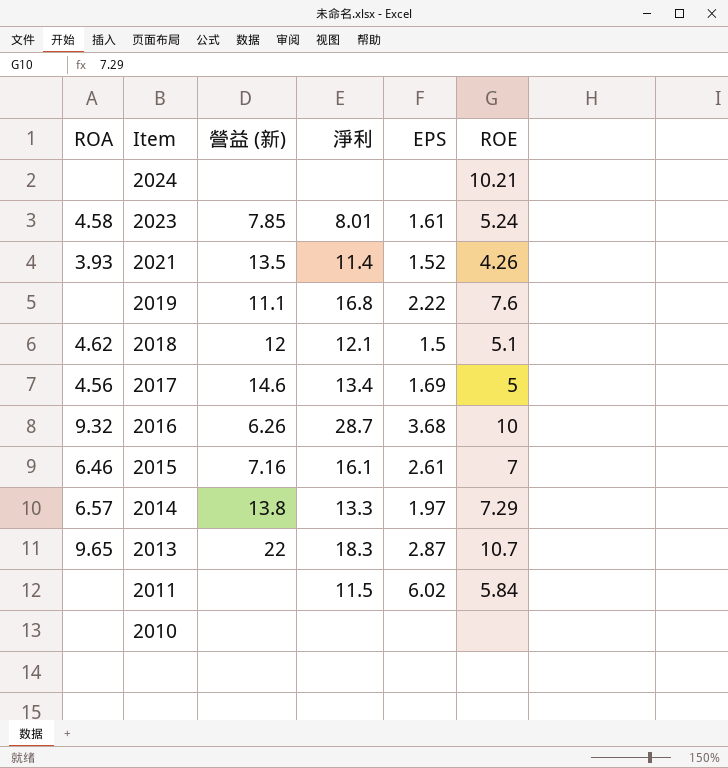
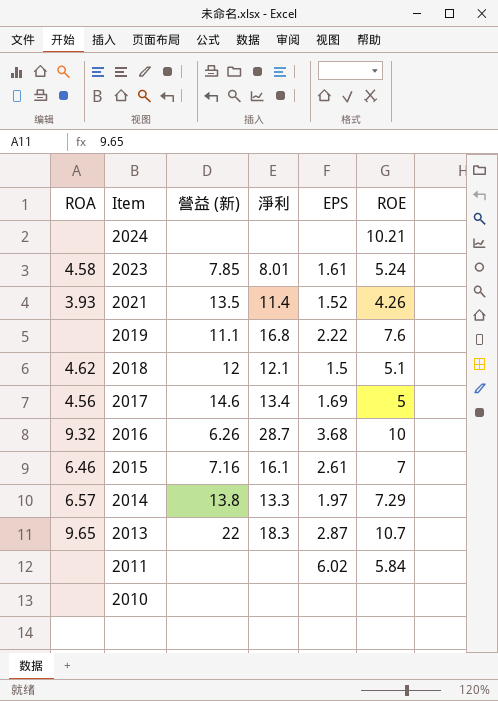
2011 | 淨利: 11.5 -> none

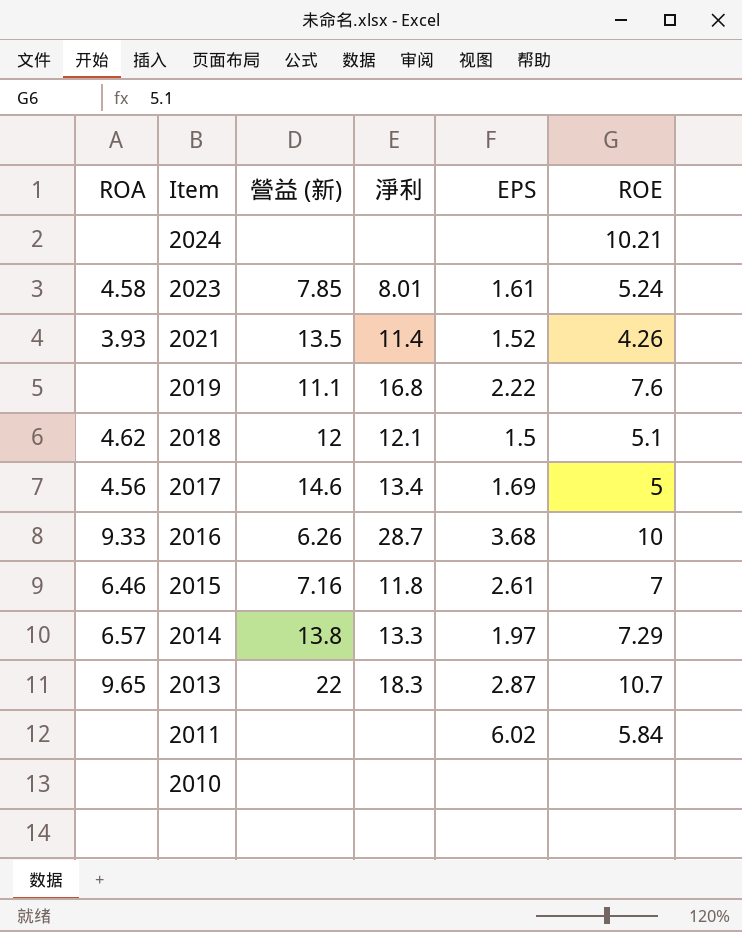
2016 | ROA: 9.32 -> 9.33
2015 | 淨利: 16.1 -> 11.8

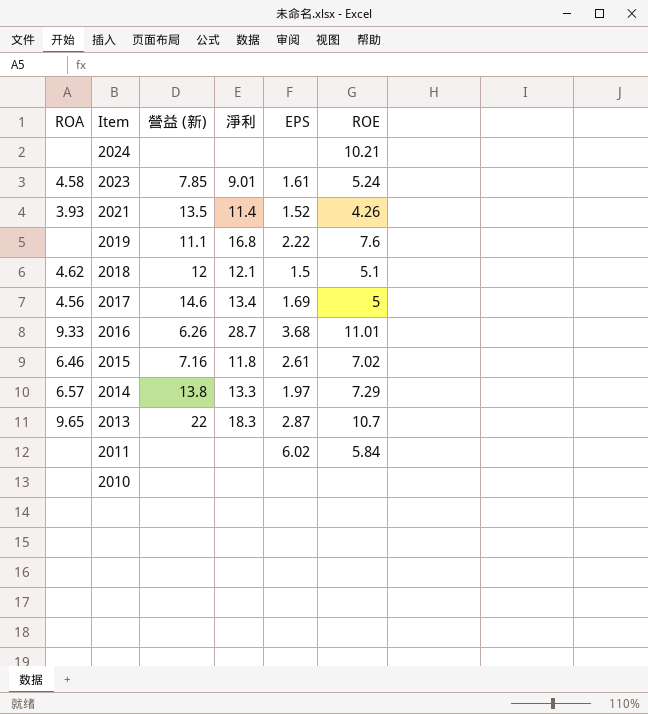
2023 | 淨利: 8.01 -> 9.01
2016 | ROE: 10 -> 11.01
2015 | ROE: 7 -> 7.02

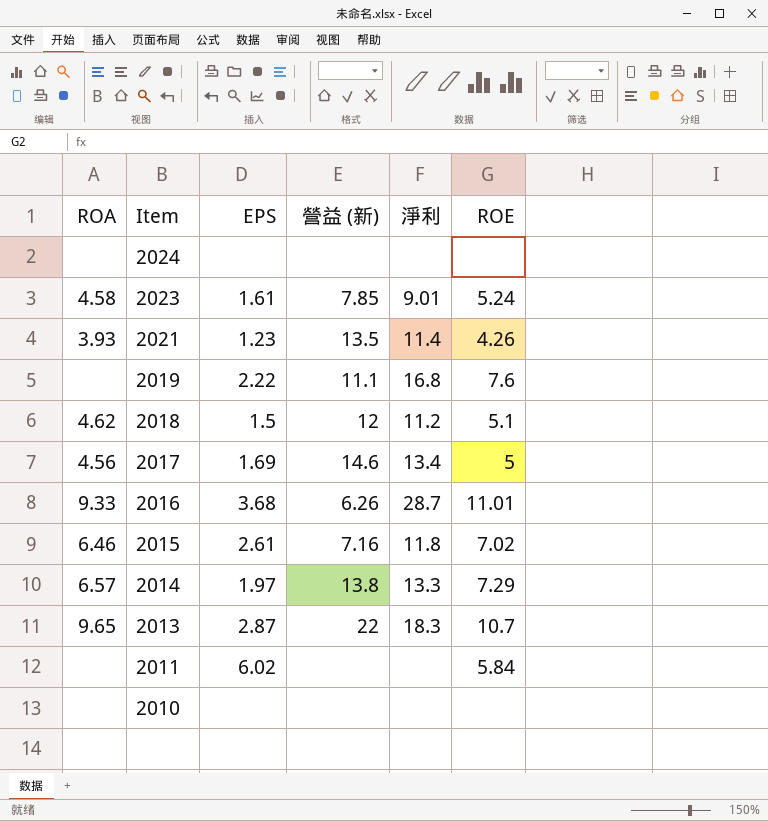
column EPS | position: 5 -> 3
2024 | ROE: 10.21 -> none
2021 | EPS: 1.52 -> 1.23
2018 | 淨利: 12.1 -> 11.2

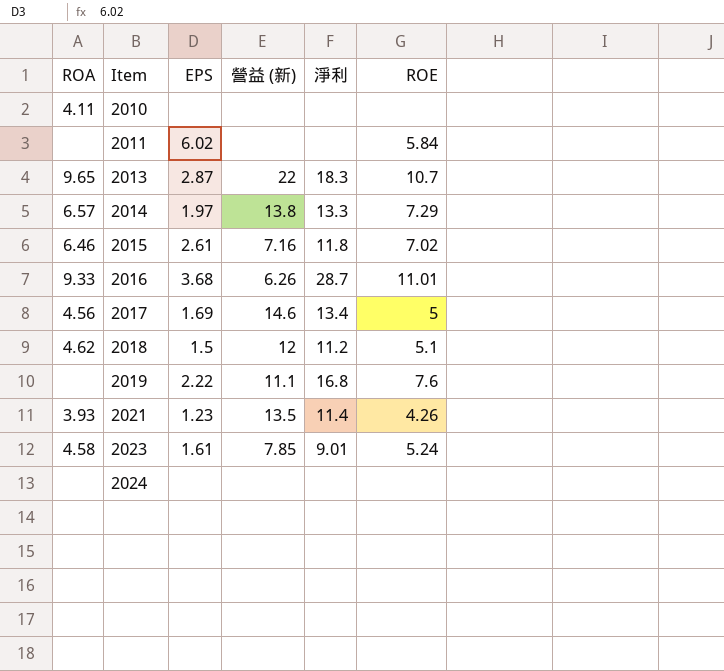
row order: Item descending -> Item ascending
2010 | ROA: none -> 4.11

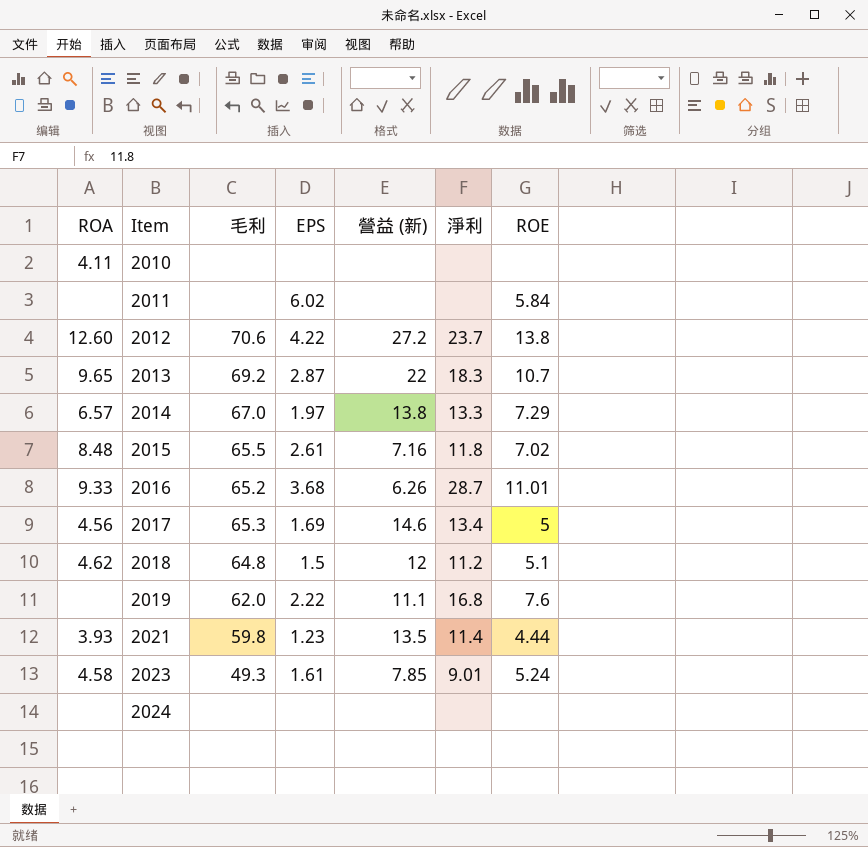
column 毛利 | position: none -> 3
row 2012: none -> 12.60 | 70.6 | 4.22 | 27.2 | 23.7 | 13.8
2015 | ROA: 6.46 -> 8.48
2021 | ROE: 4.26 -> 4.44

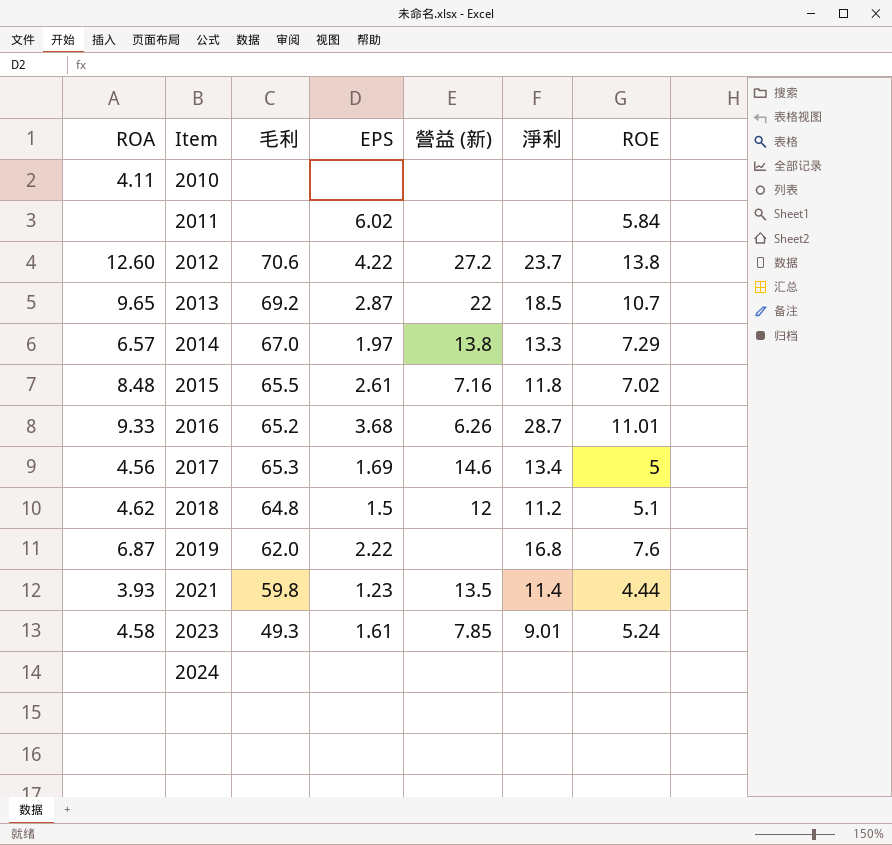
2013 | 淨利: 18.3 -> 18.5
2019 | ROA: none -> 6.87
2019 | 營益 (新): 11.1 -> none

